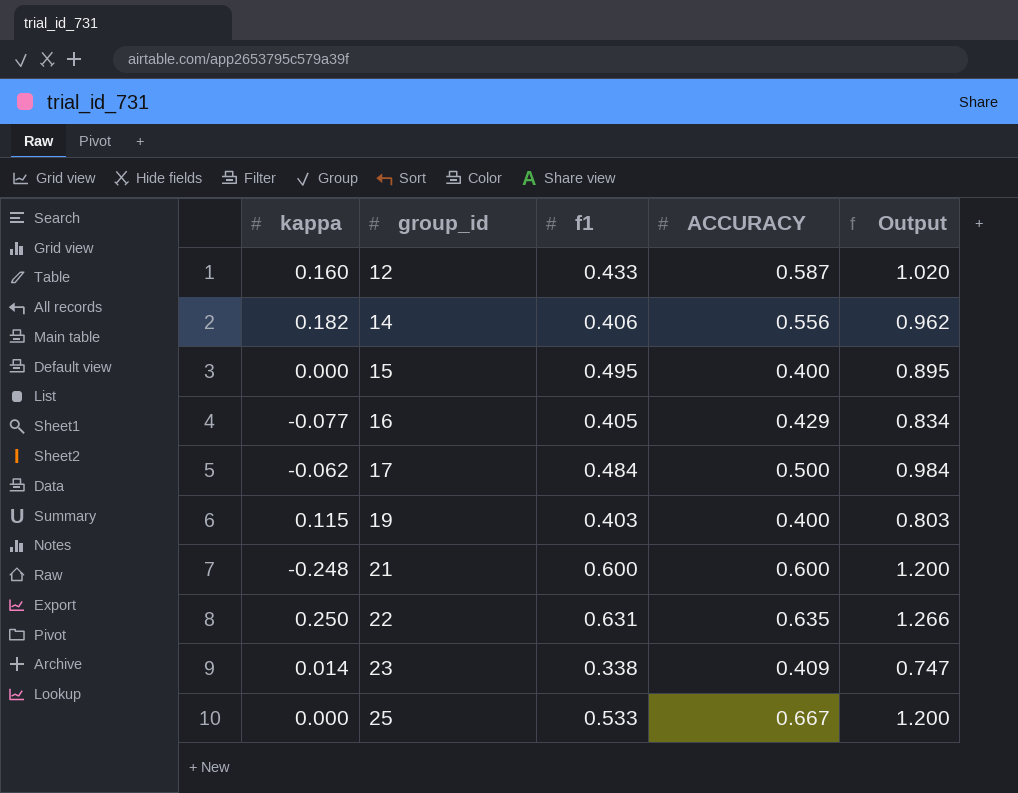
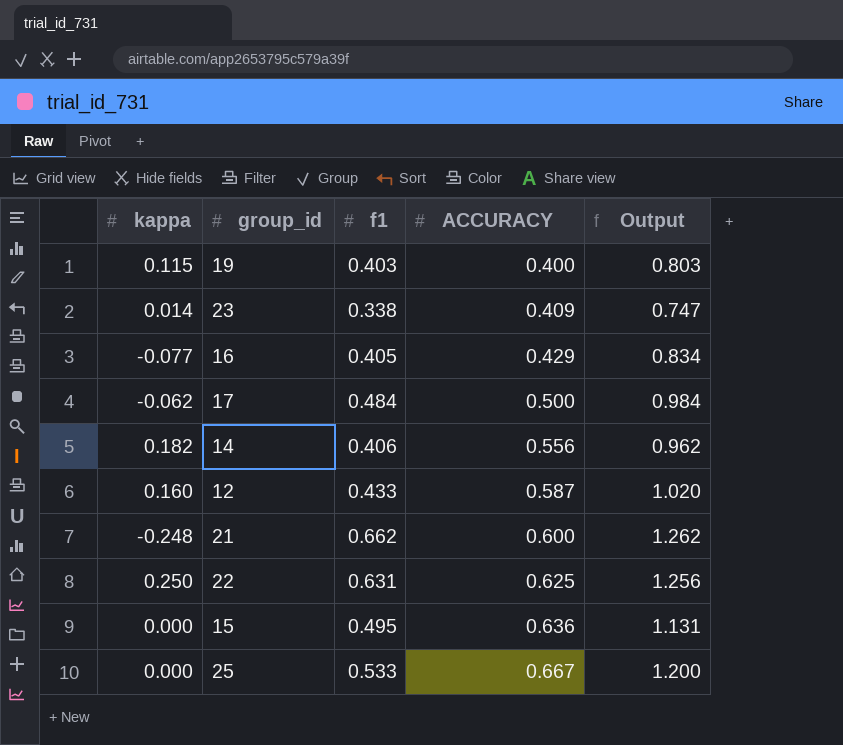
row order: group_id ascending -> ACCURACY ascending
21 | f1: 0.600 -> 0.662
21 | Output: 1.200 -> 1.262
22 | ACCURACY: 0.635 -> 0.625
22 | Output: 1.266 -> 1.256
15 | ACCURACY: 0.400 -> 0.636
15 | Output: 0.895 -> 1.131

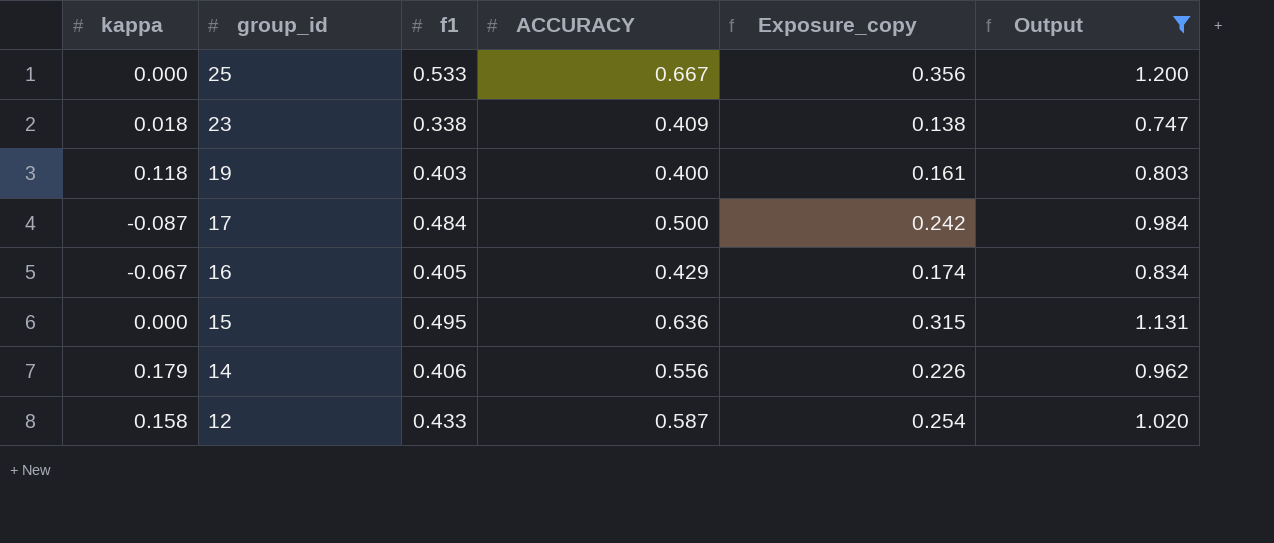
filter: none -> Output <= 1.200
row order: ACCURACY ascending -> group_id descending
column Exposure_copy | formula: none -> [f1] * [ACCURACY]
23 | kappa: 0.014 -> 0.018
19 | kappa: 0.115 -> 0.118
17 | kappa: -0.062 -> -0.087
16 | kappa: -0.077 -> -0.067
14 | kappa: 0.182 -> 0.179
12 | kappa: 0.160 -> 0.158

